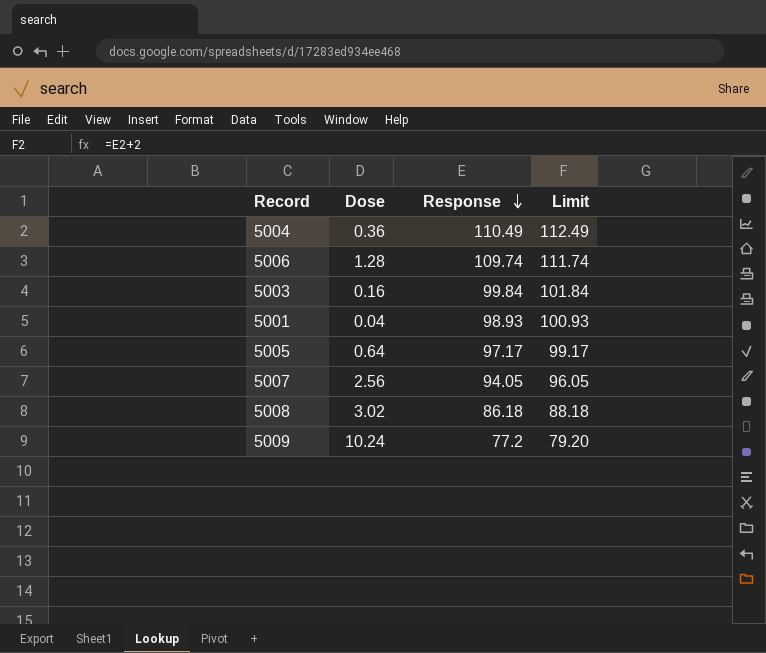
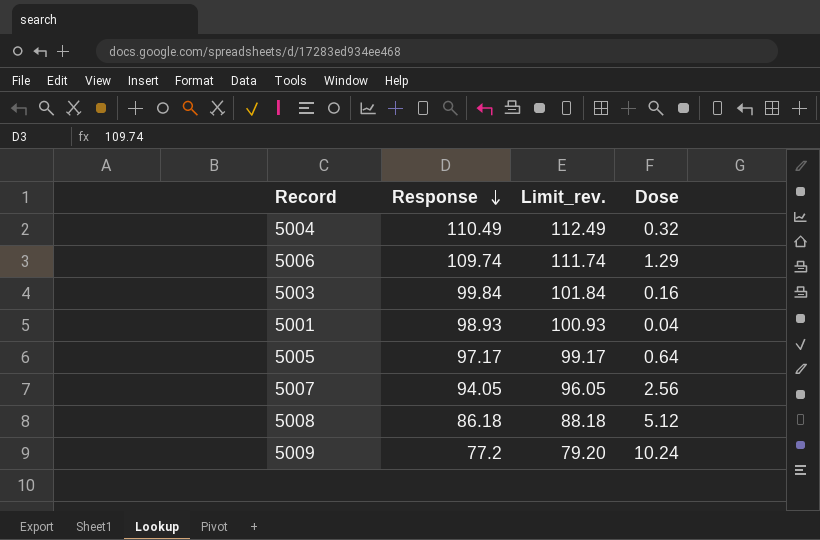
column name: Limit -> Limit_rev.
column Dose | position: 2 -> 4
5004 | Dose: 0.36 -> 0.32
5006 | Dose: 1.28 -> 1.29
5008 | Dose: 3.02 -> 5.12

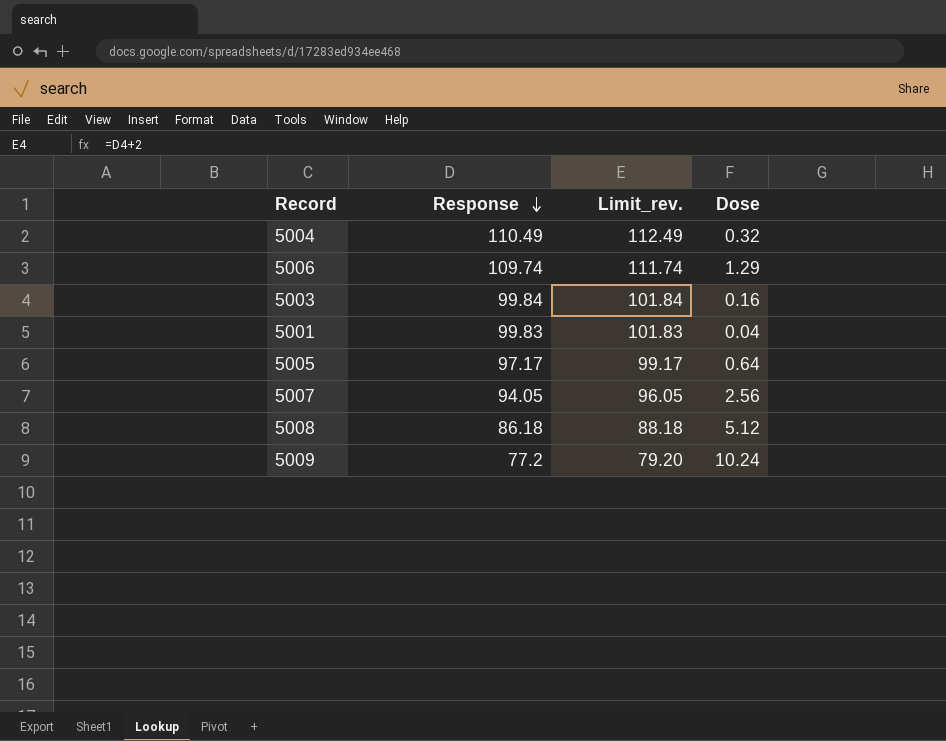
5001 | Response: 98.93 -> 99.83
5001 | Limit_rev.: 100.93 -> 101.83

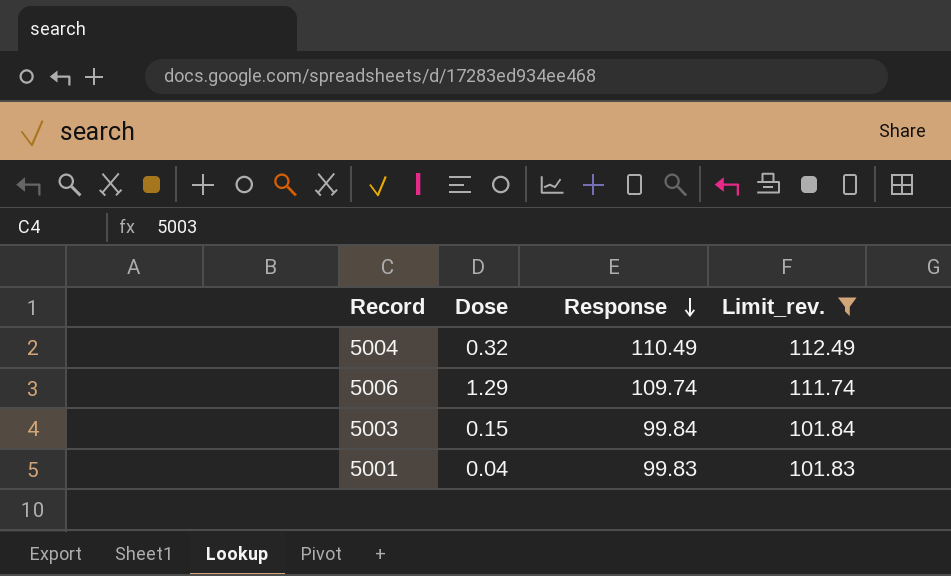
filter: none -> Limit_rev. >= 101.83
column Dose | position: 4 -> 2
5003 | Dose: 0.16 -> 0.15

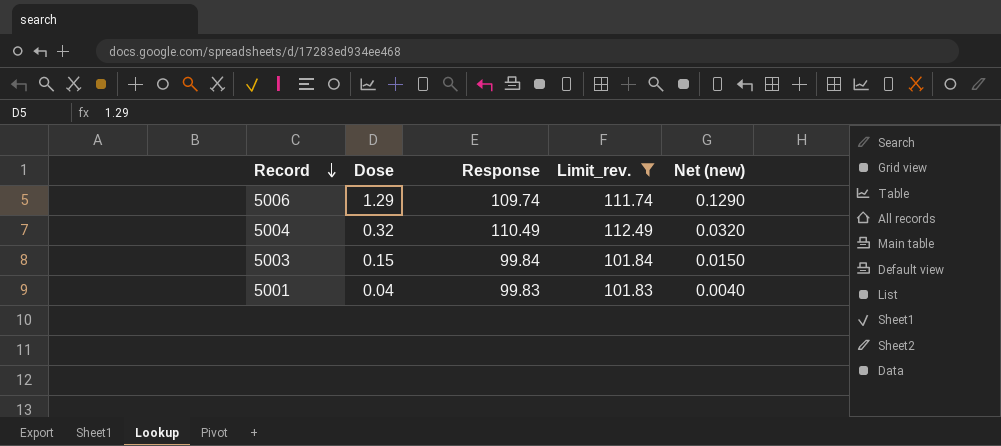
row order: Response descending -> Record descending
column Net (new) | formula: none -> [Dose] * 0.1

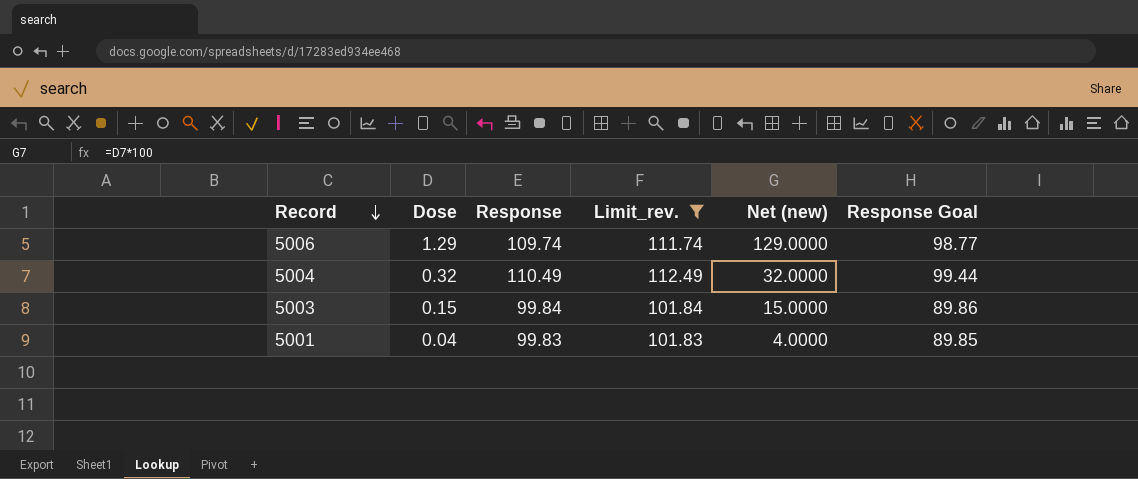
column Net (new) | formula: [Dose] * 0.1 -> [Dose] * 100
column Response Goal | formula: none -> [Response] * 0.9

